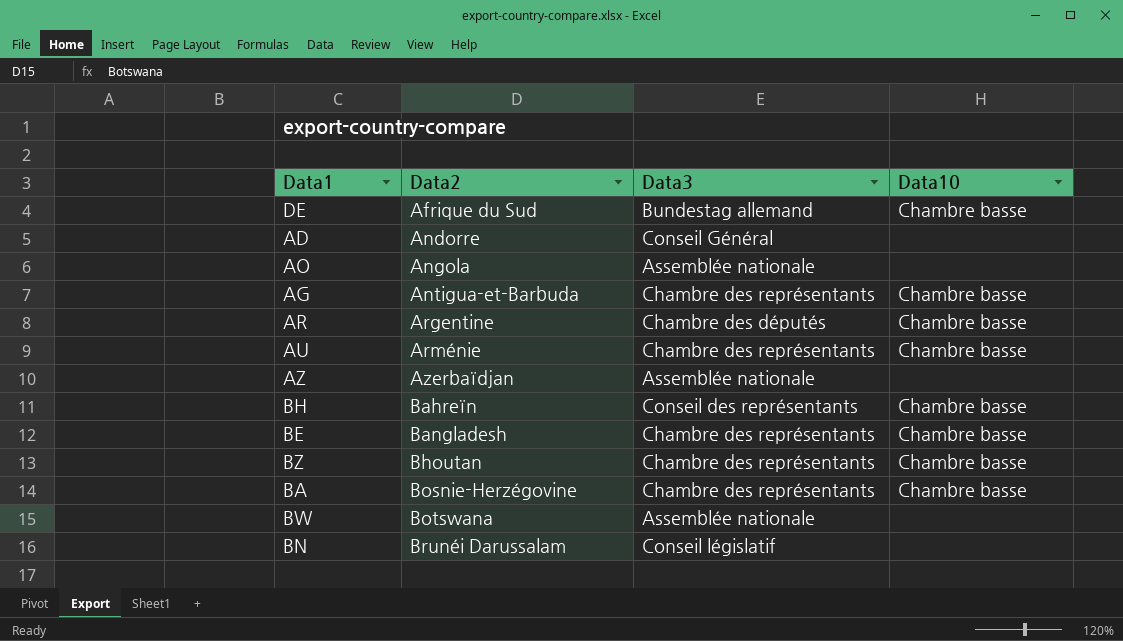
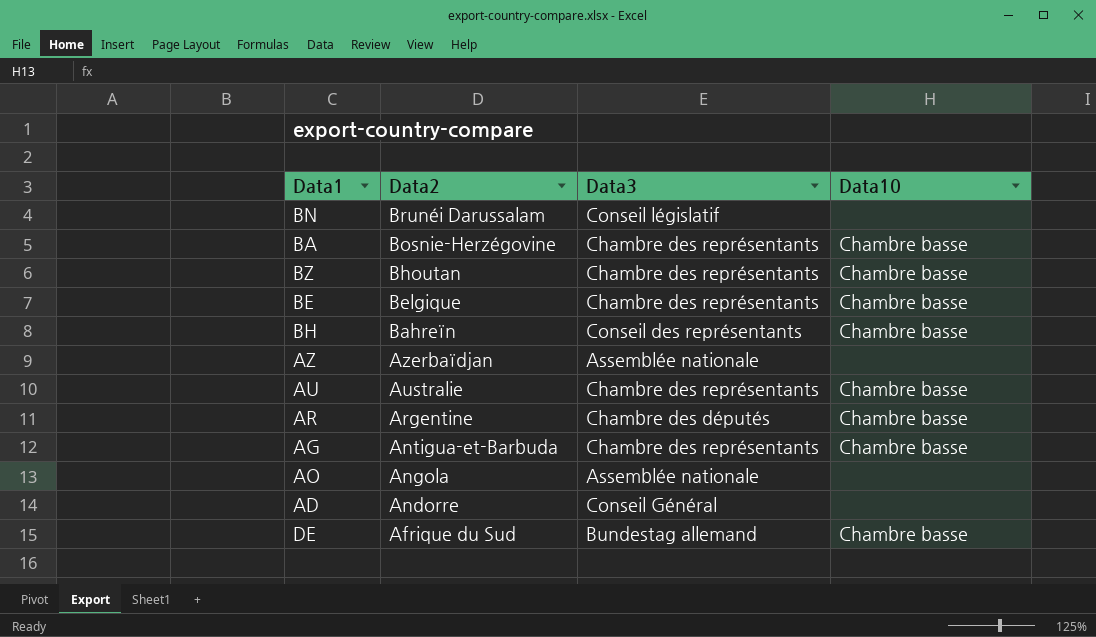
row order: Data2 ascending -> Data2 descending
row BW: Botswana | Assemblée nationale | none -> none
BE | Data2: Bangladesh -> Belgique
AU | Data2: Arménie -> Australie

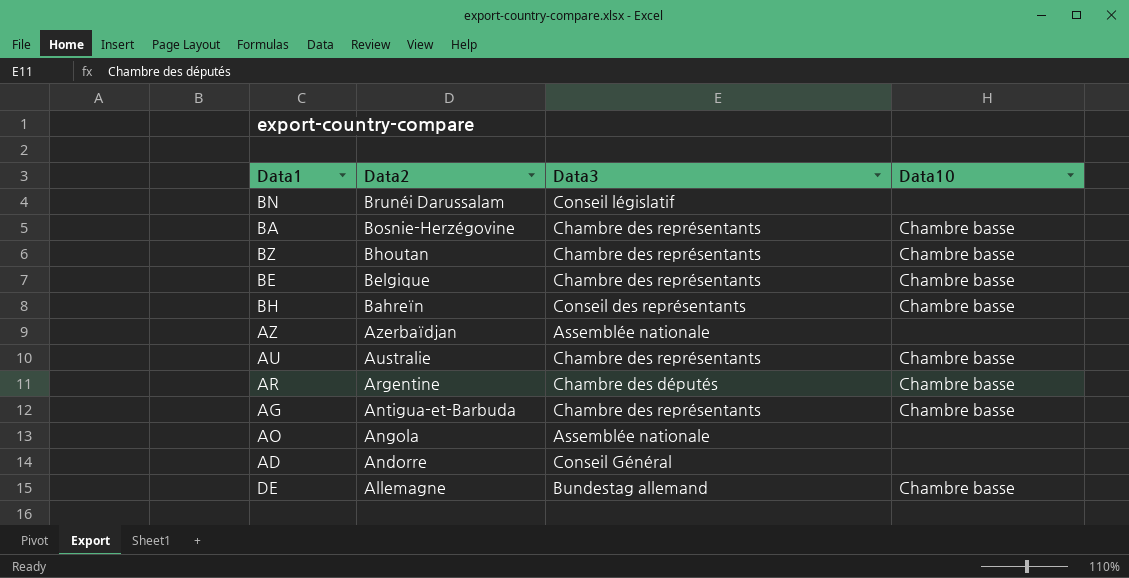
DE | Data2: Afrique du Sud -> Allemagne

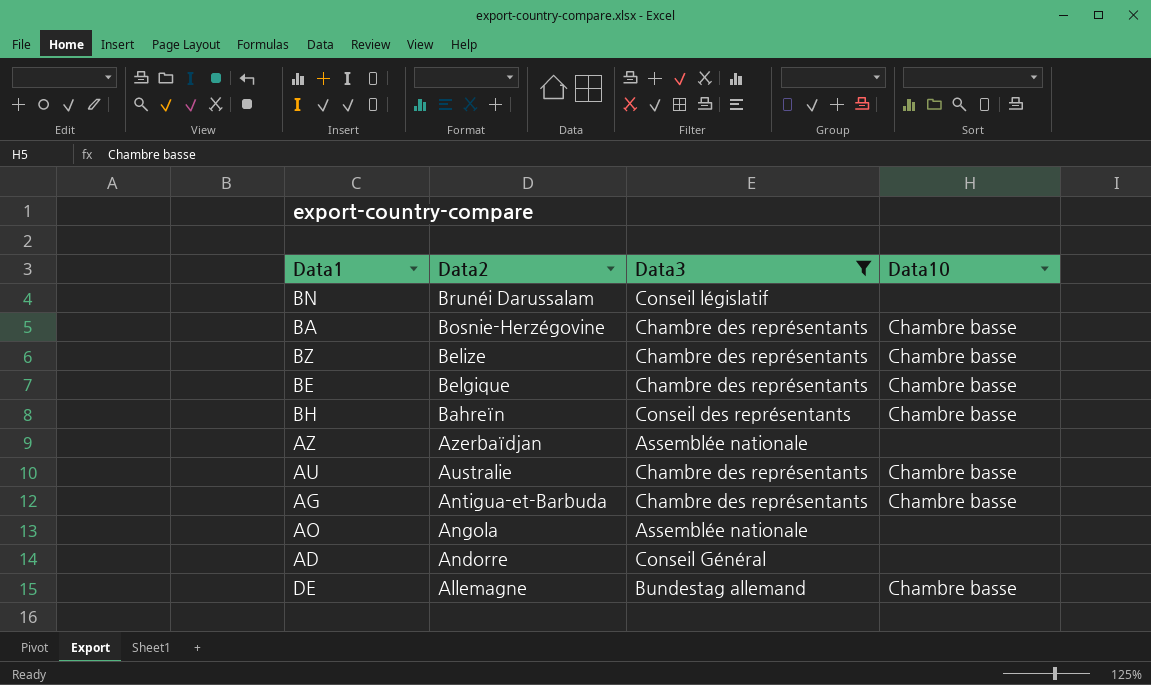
filter: none -> Data3 != Chambre des députés
BZ | Data2: Bhoutan -> Belize

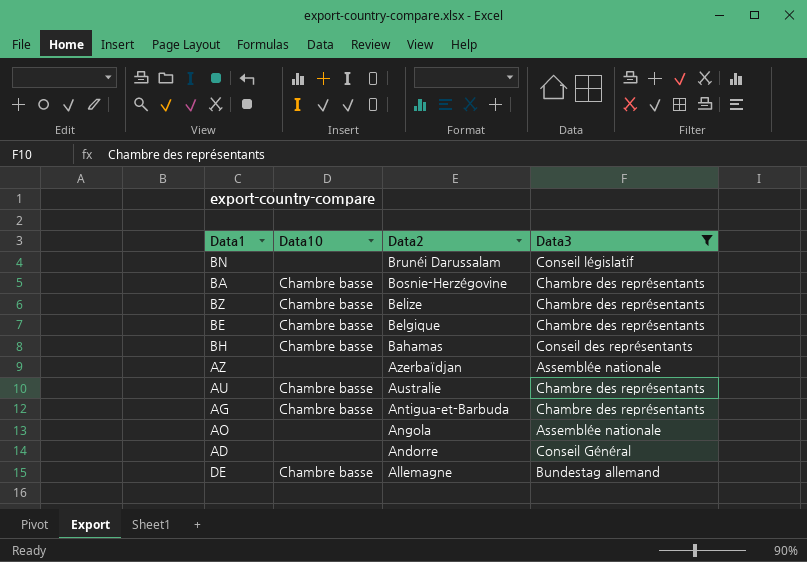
column Data10 | position: 4 -> 2
BH | Data2: Bahreïn -> Bahamas

